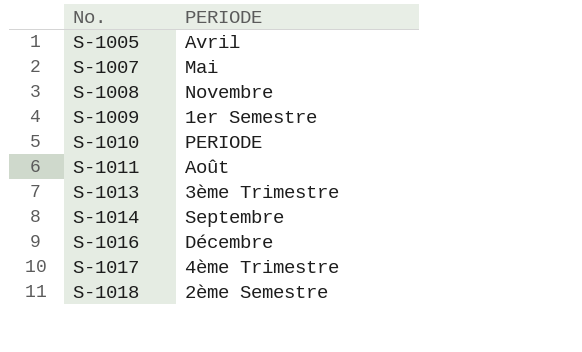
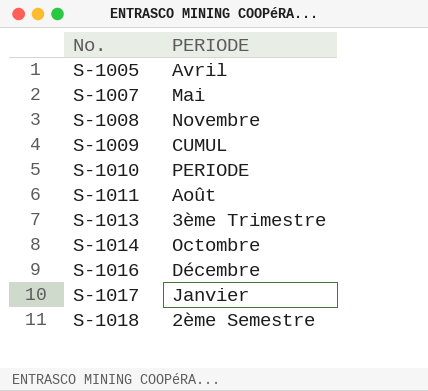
S-1009 | PERIODE: 1er Semestre -> CUMUL
S-1014 | PERIODE: Septembre -> Octombre
S-1017 | PERIODE: 4ème Trimestre -> Janvier

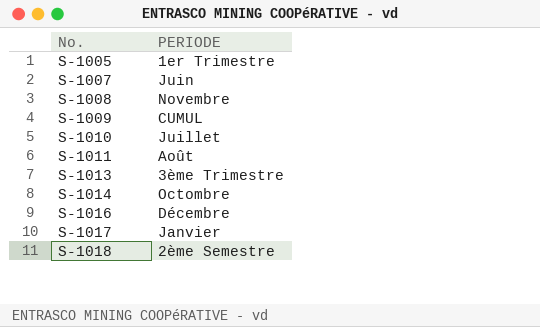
S-1005 | PERIODE: Avril -> 1er Trimestre
S-1007 | PERIODE: Mai -> Juin
S-1010 | PERIODE: PERIODE -> Juillet

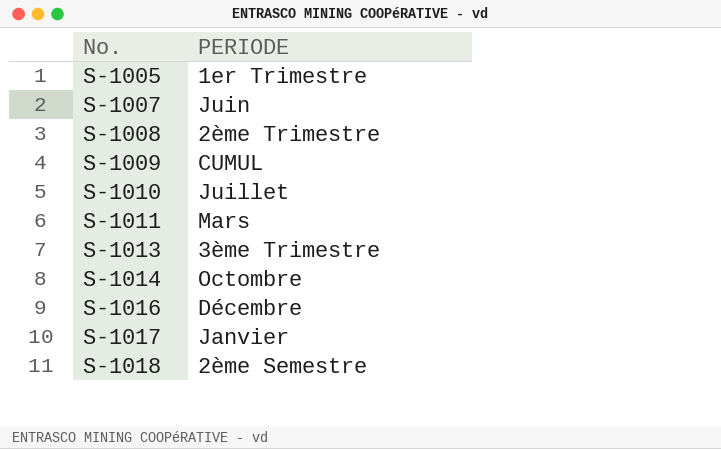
S-1008 | PERIODE: Novembre -> 2ème Trimestre
S-1011 | PERIODE: Août -> Mars

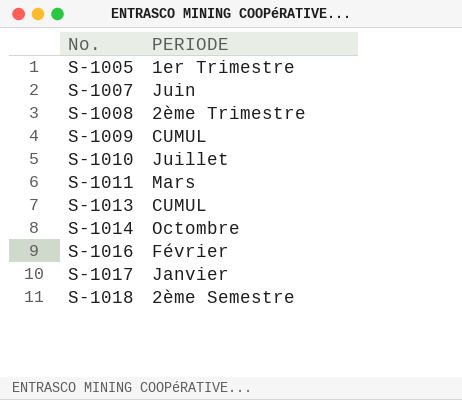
S-1013 | PERIODE: 3ème Trimestre -> CUMUL
S-1016 | PERIODE: Décembre -> Février

